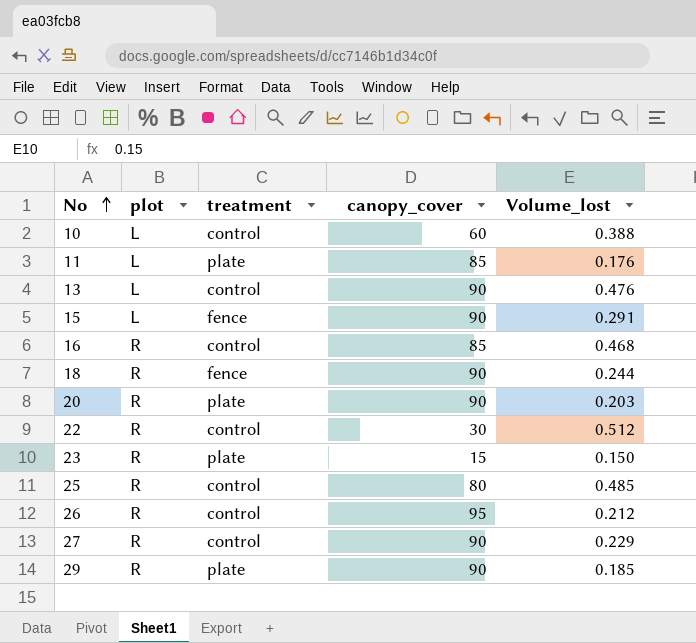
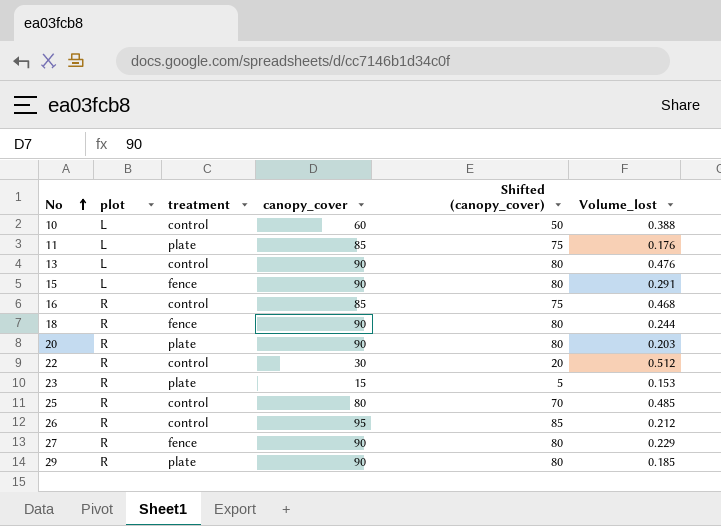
column Shifted (canopy_cover) | formula: none -> [canopy_cover] - 10
23 | Volume_lost: 0.150 -> 0.153
27 | treatment: control -> fence

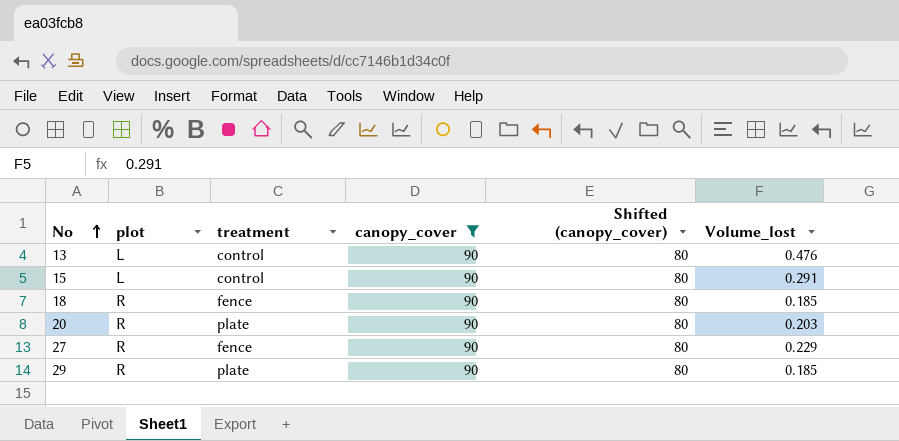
filter: none -> canopy_cover = 90
15 | treatment: fence -> control
18 | Volume_lost: 0.244 -> 0.185

